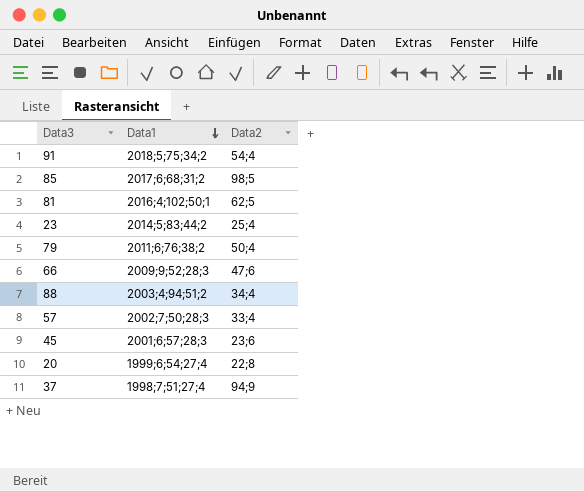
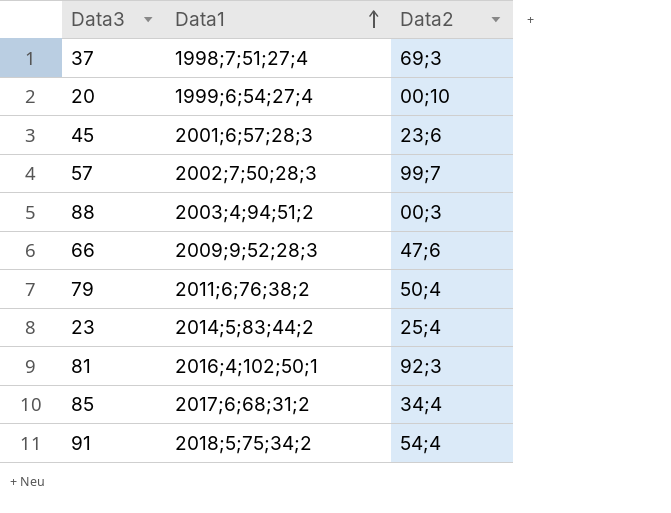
row order: Data1 descending -> Data1 ascending
37 | Data2: 94;9 -> 69;3
20 | Data2: 22;8 -> 00;10
57 | Data2: 33;4 -> 99;7
88 | Data2: 34;4 -> 00;3
81 | Data2: 62;5 -> 92;3
85 | Data2: 98;5 -> 34;4

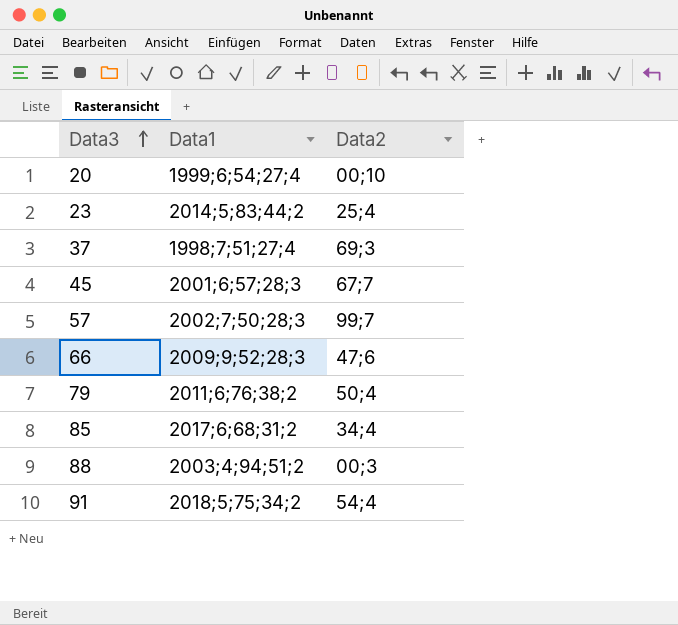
row order: Data1 ascending -> Data3 ascending
row 81: 2016;4;102;50;1 | 92;3 -> none
45 | Data2: 23;6 -> 67;7

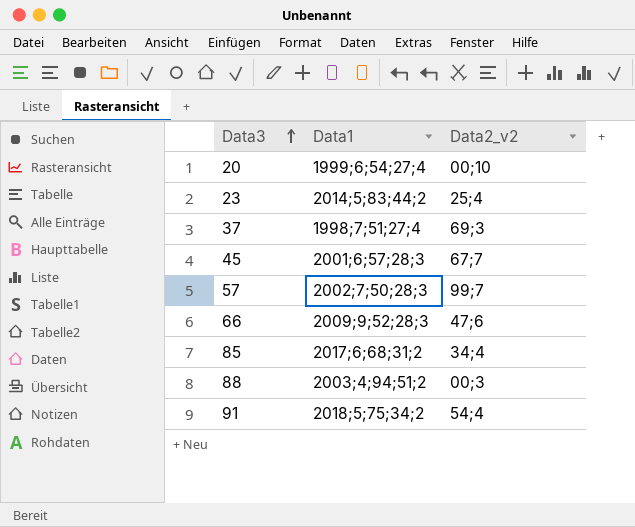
column name: Data2 -> Data2_v2
row 79: 2011;6;76;38;2 | 50;4 -> none

